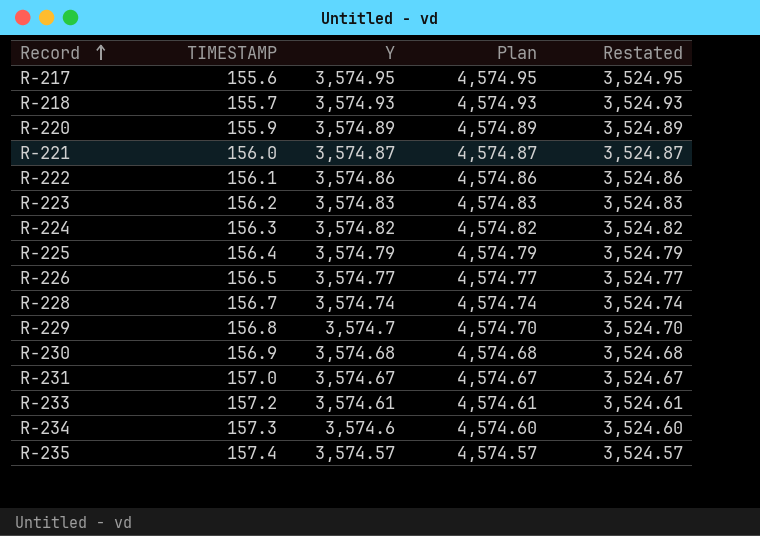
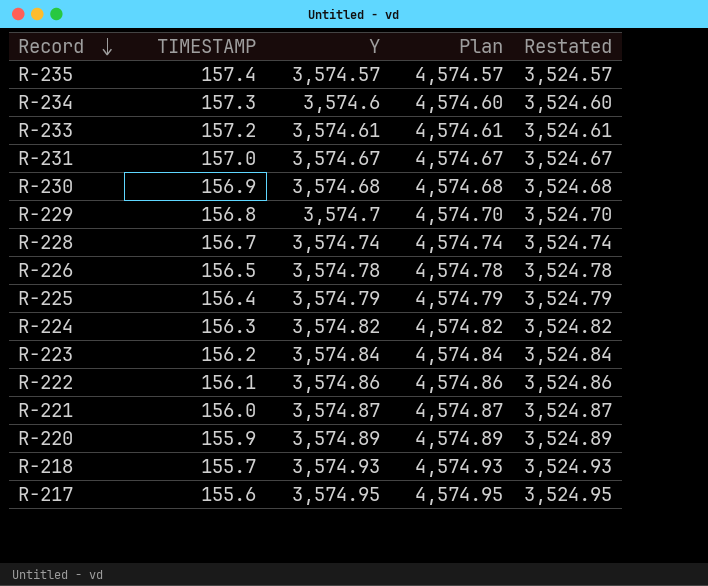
row order: Record ascending -> Record descending
R-226 | Y: 3,574.77 -> 3,574.78
R-226 | Plan: 4,574.77 -> 4,574.78
R-226 | Restated: 3,524.77 -> 3,524.78
R-223 | Y: 3,574.83 -> 3,574.84
R-223 | Plan: 4,574.83 -> 4,574.84
R-223 | Restated: 3,524.83 -> 3,524.84

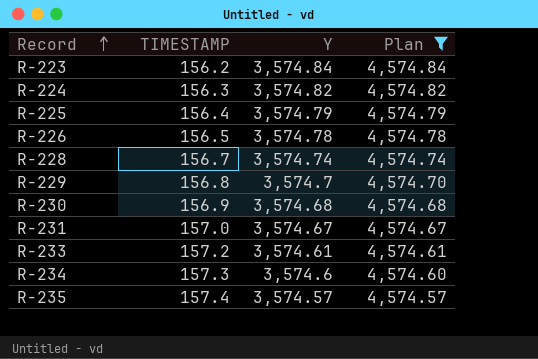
filter: none -> Plan <= 4,574.84
row order: Record descending -> Record ascending
column Restated | formula: [Y] - 50 -> none

